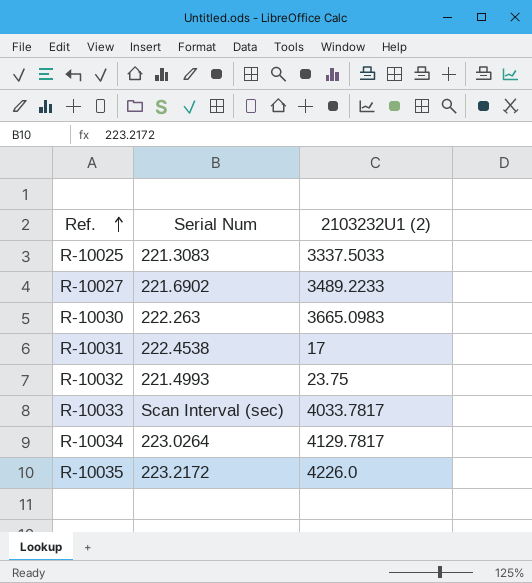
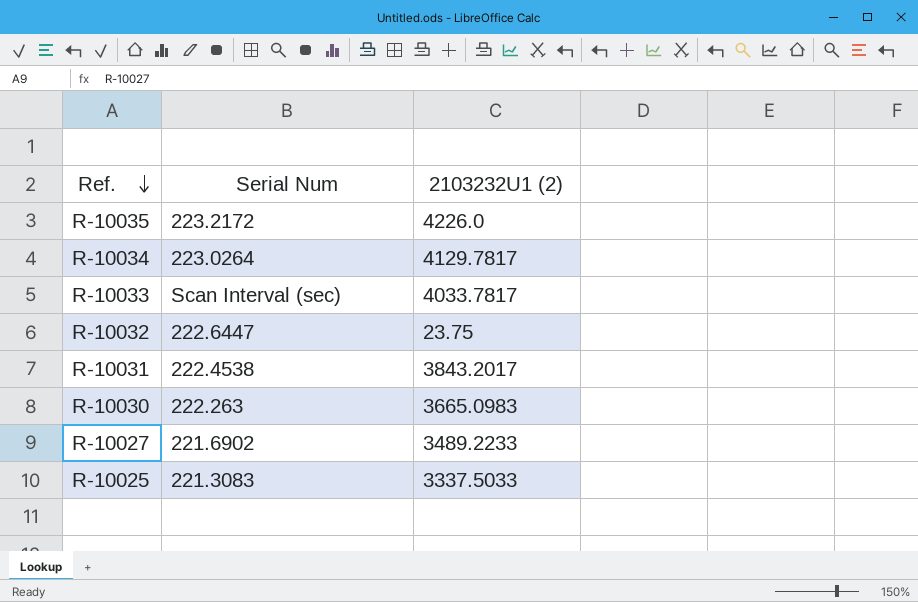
row order: Ref. ascending -> Ref. descending
R-10032 | Serial Num: 221.4993 -> 222.6447
R-10031 | 2103232U1 (2): 17 -> 3843.2017

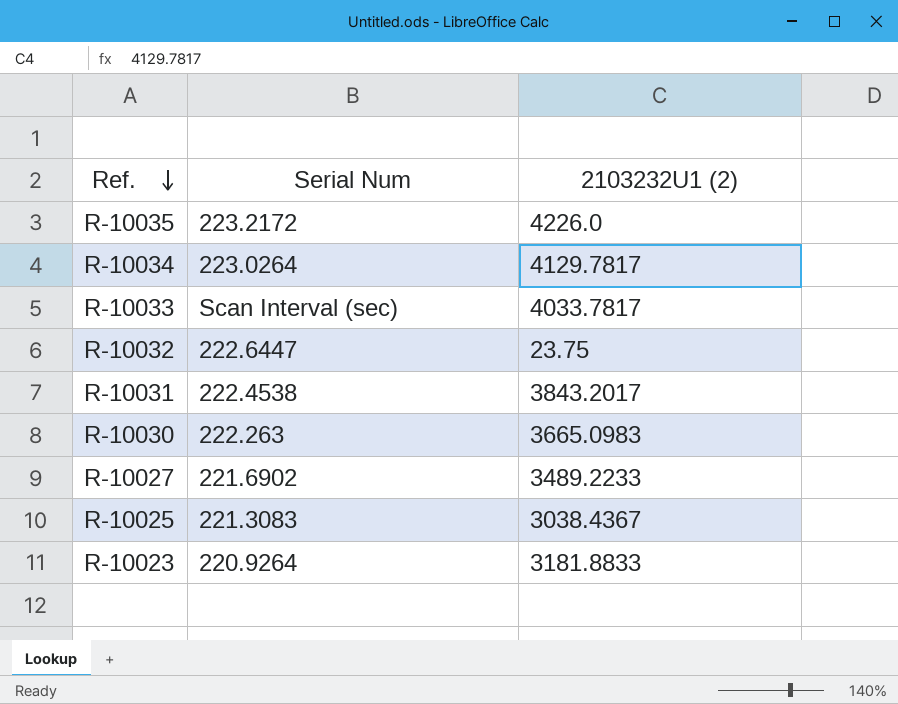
R-10025 | 2103232U1 (2): 3337.5033 -> 3038.4367
row R-10023: none -> 220.9264 | 3181.8833

